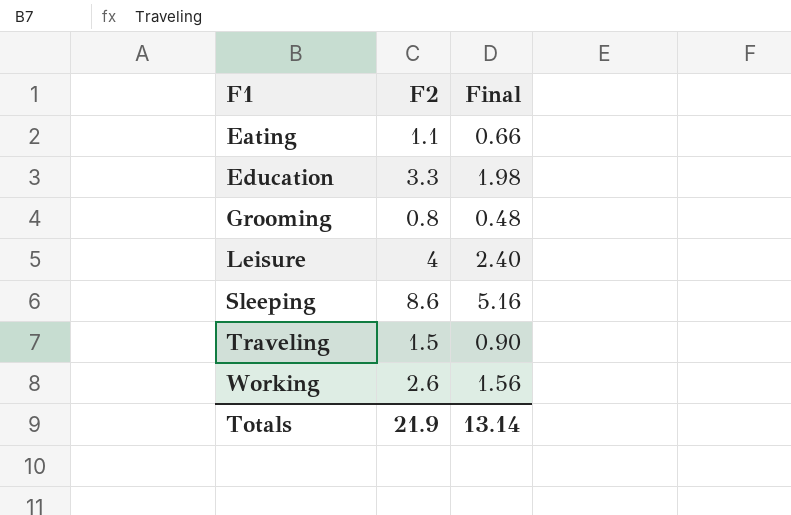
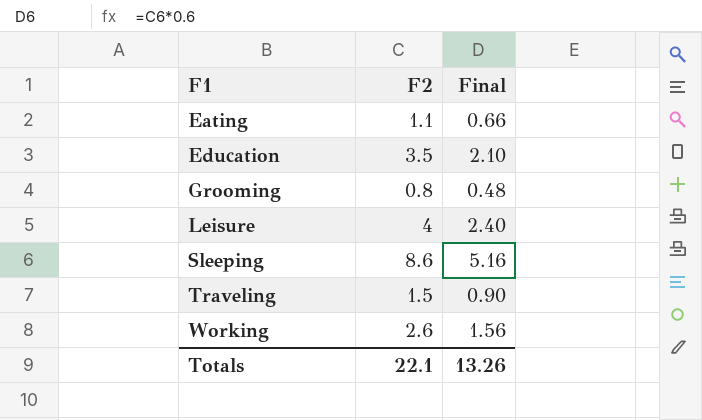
Education | F2: 3.3 -> 3.5
Education | Final: 1.98 -> 2.10
Totals | F2: 21.9 -> 22.1
Totals | Final: 13.14 -> 13.26

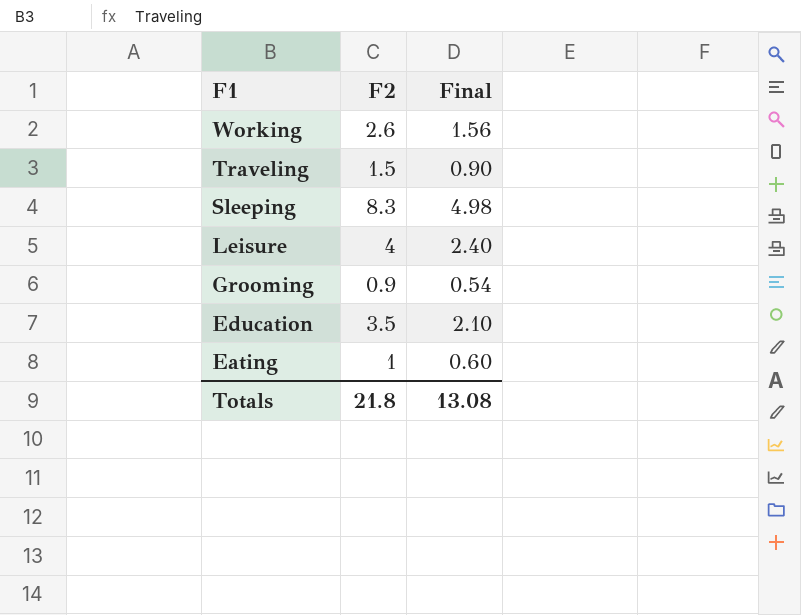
row order: F1 ascending -> F1 descending
Sleeping | F2: 8.6 -> 8.3
Sleeping | Final: 5.16 -> 4.98
Grooming | F2: 0.8 -> 0.9
Grooming | Final: 0.48 -> 0.54
Eating | F2: 1.1 -> 1
Eating | Final: 0.66 -> 0.60
Totals | F2: 22.1 -> 21.8
Totals | Final: 13.26 -> 13.08

